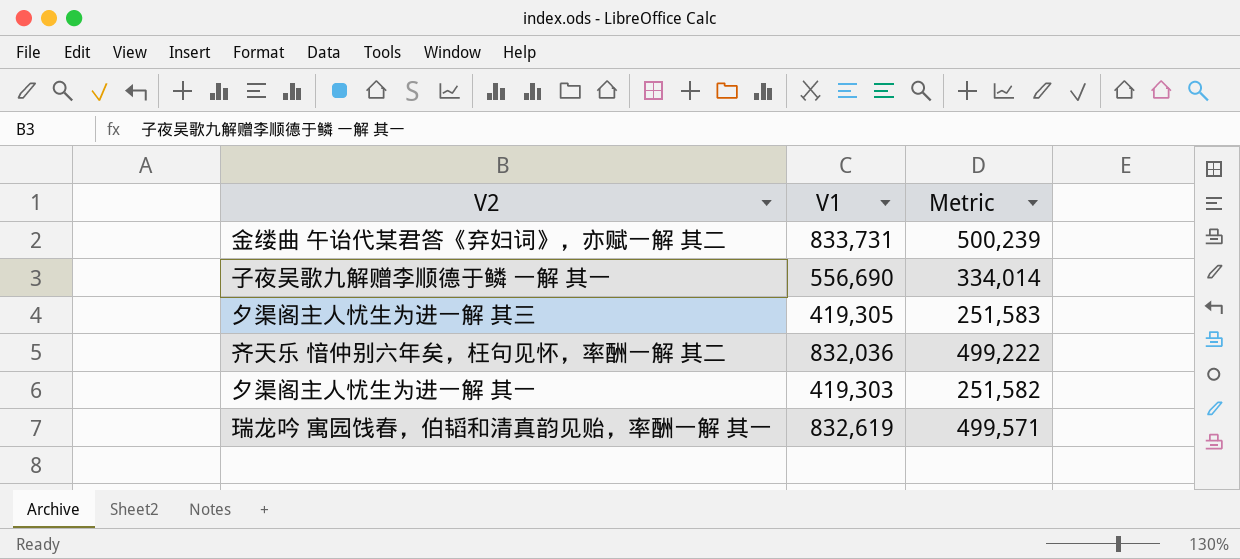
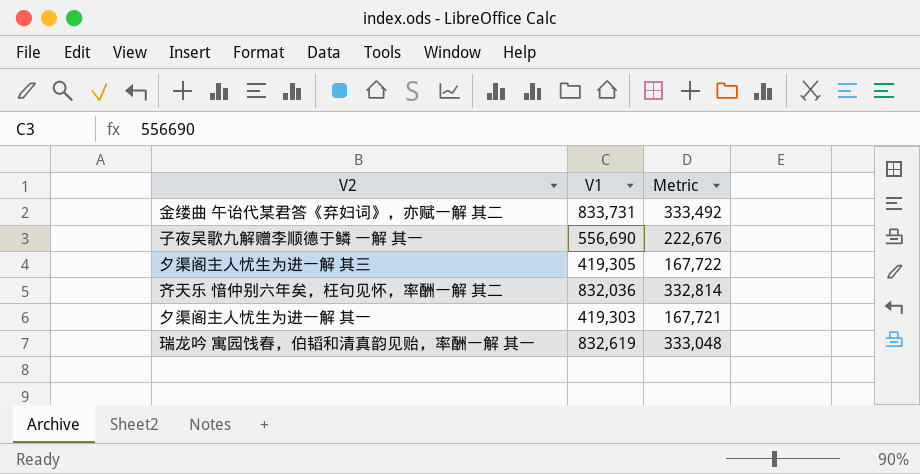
column Metric | formula: [V1] * 0.6 -> [V1] * 0.4

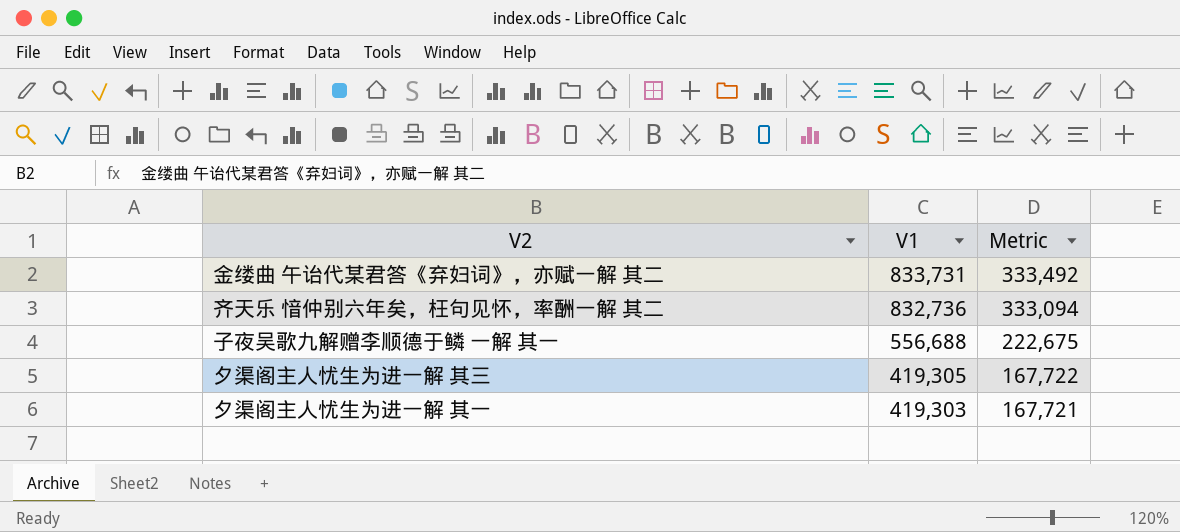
row order: none -> V1 descending
row 瑞龙吟 寓园饯春，伯韬和清真韵见贻，率酬一解 其一: 832,619 | 333,048 -> none
齐天乐 愔仲别六年矣，枉句见怀，率酬一解 其二 | V1: 832,036 -> 832,736
齐天乐 愔仲别六年矣，枉句见怀，率酬一解 其二 | Metric: 332,814 -> 333,094
子夜吴歌九解赠李顺德于鳞 一解 其一 | V1: 556,690 -> 556,688
子夜吴歌九解赠李顺德于鳞 一解 其一 | Metric: 222,676 -> 222,675

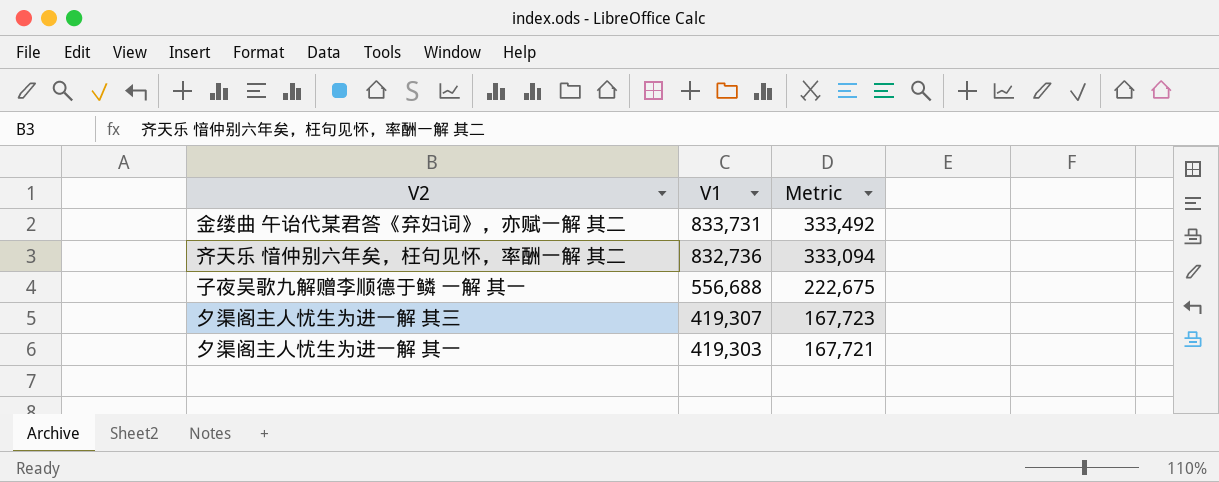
夕渠阁主人忧生为进一解 其三 | V1: 419,305 -> 419,307
夕渠阁主人忧生为进一解 其三 | Metric: 167,722 -> 167,723

